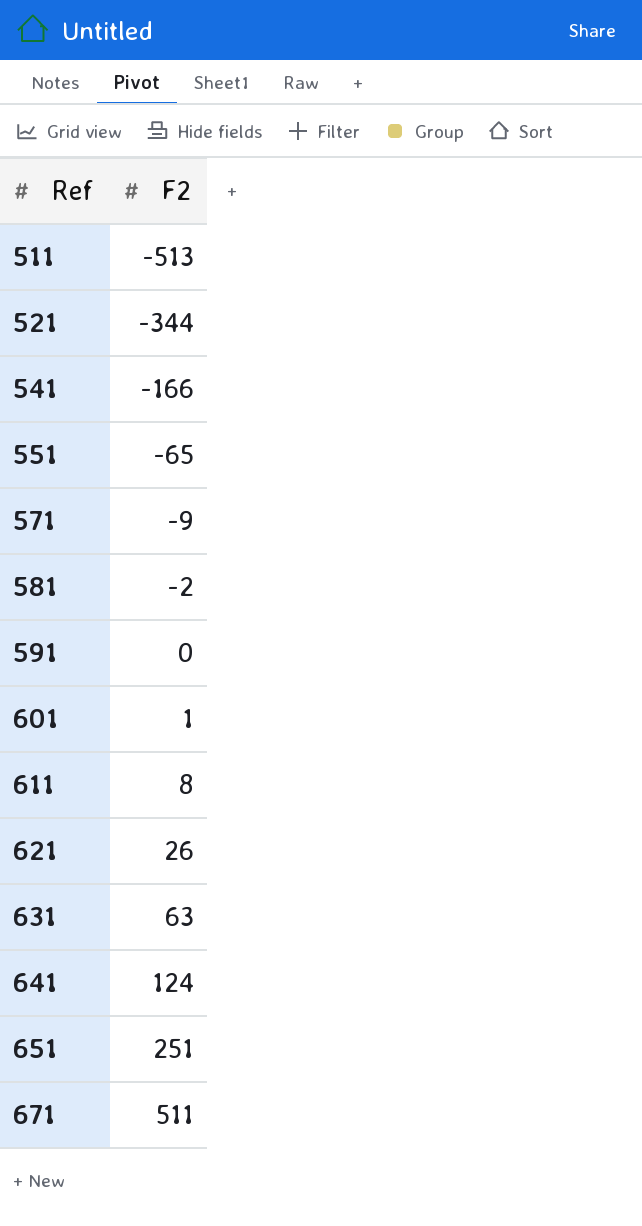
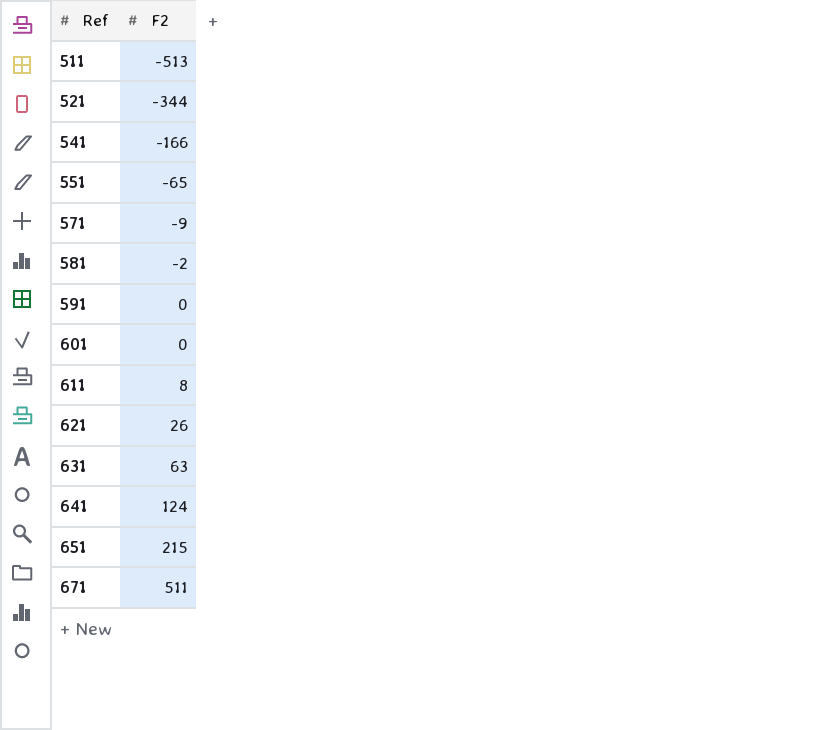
601 | F2: 1 -> 0
651 | F2: 251 -> 215

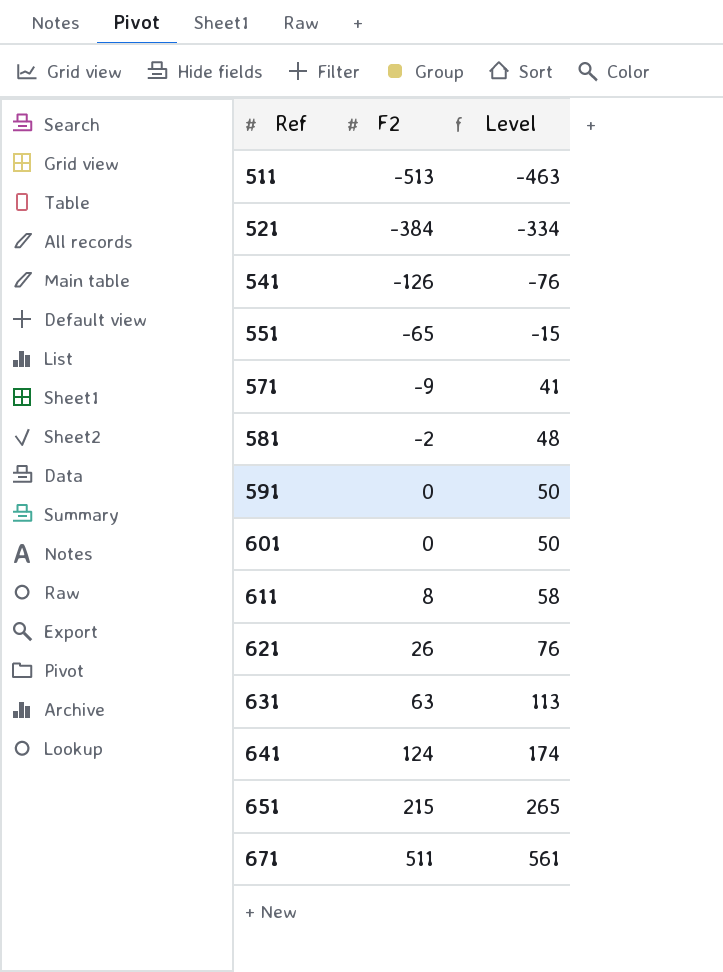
column Level | formula: none -> [F2] + 50
521 | F2: -344 -> -384
541 | F2: -166 -> -126

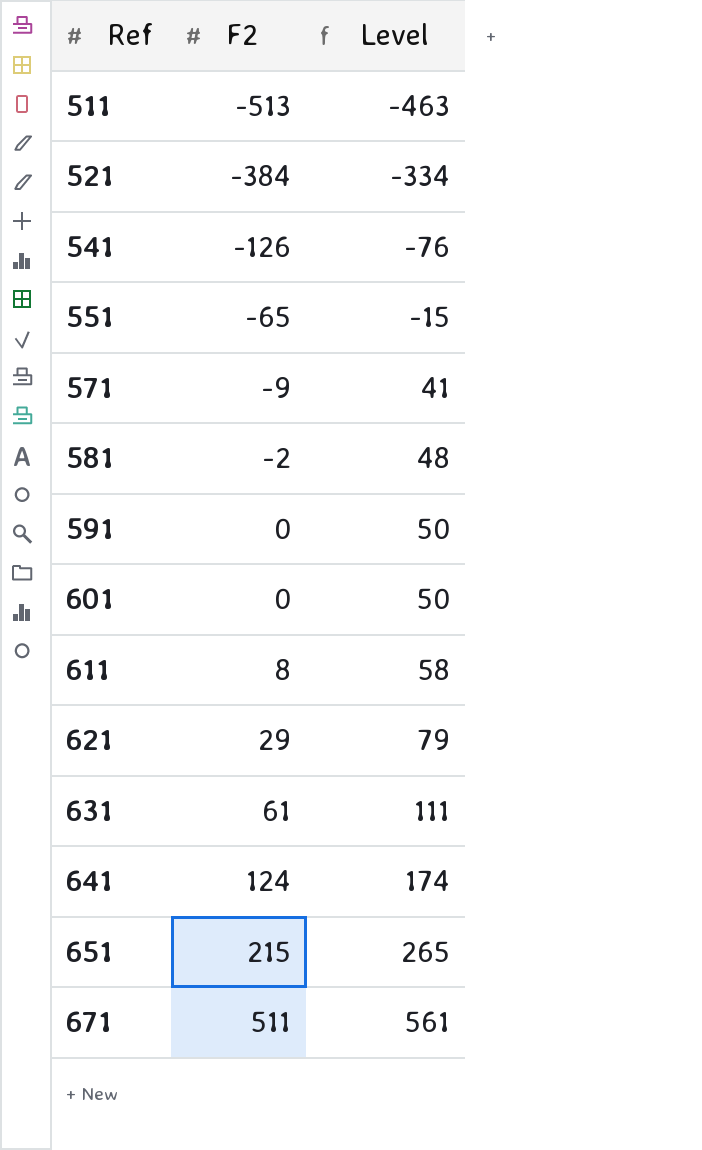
621 | F2: 26 -> 29
621 | Level: 76 -> 79
631 | F2: 63 -> 61
631 | Level: 113 -> 111

